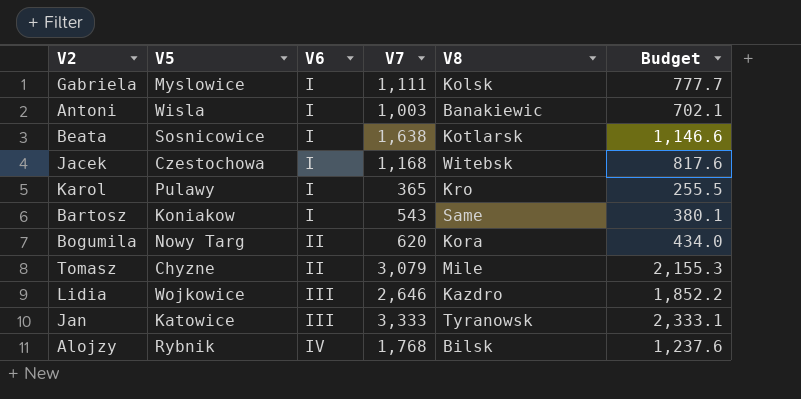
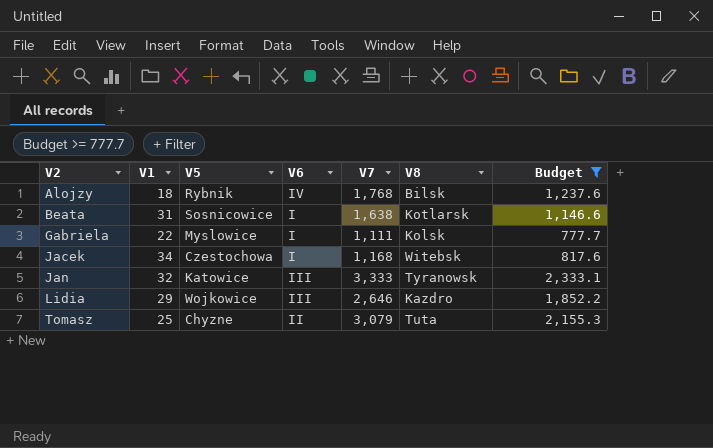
filter: none -> Budget >= 777.7
row order: V6 ascending -> V2 ascending
column V1 | position: none -> 2
Tomasz | V8: Mile -> Tuta

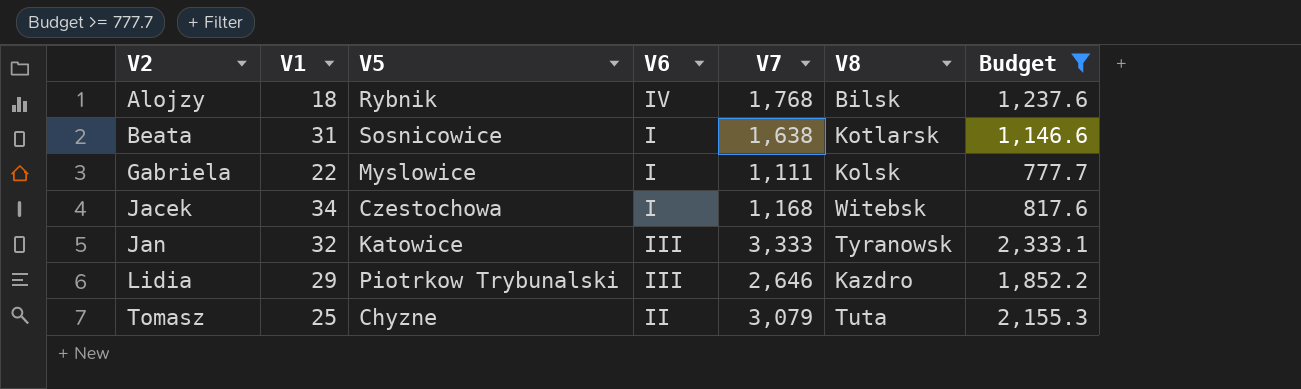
Lidia | V5: Wojkowice -> Piotrkow Trybunalski

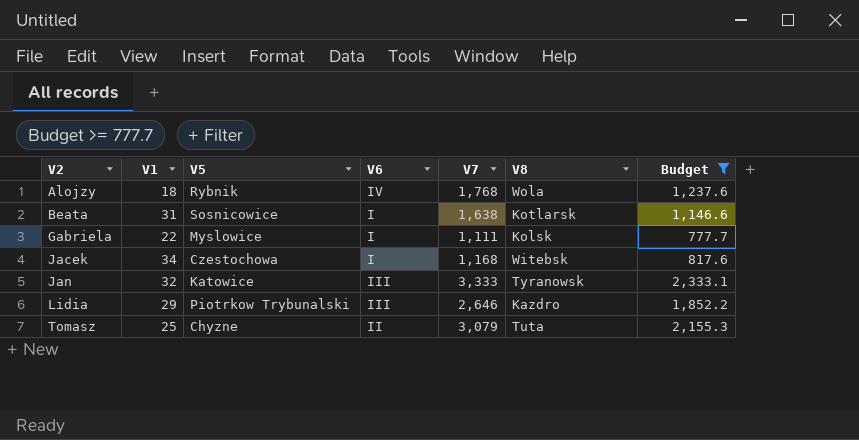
Alojzy | V8: Bilsk -> Wola

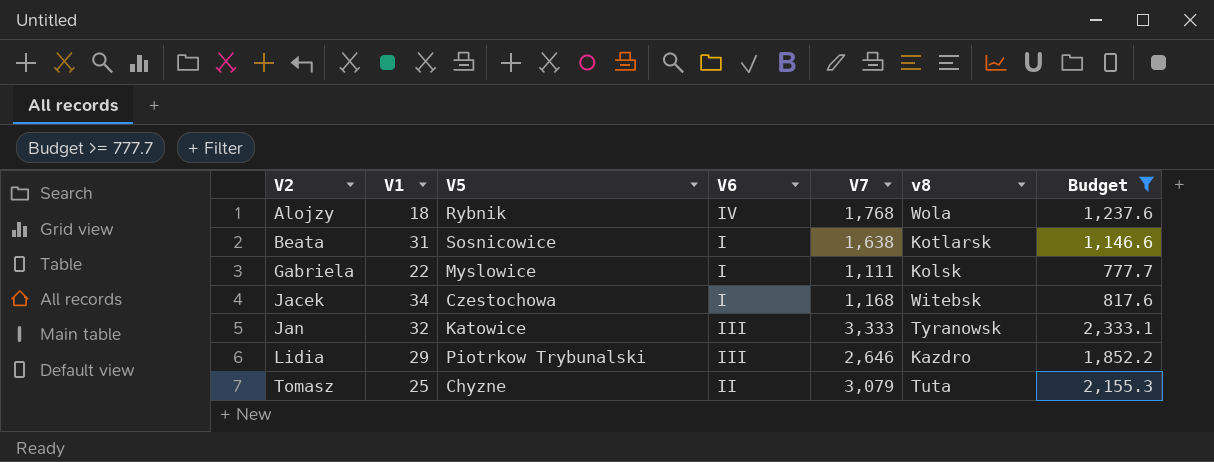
column name: V8 -> v8

